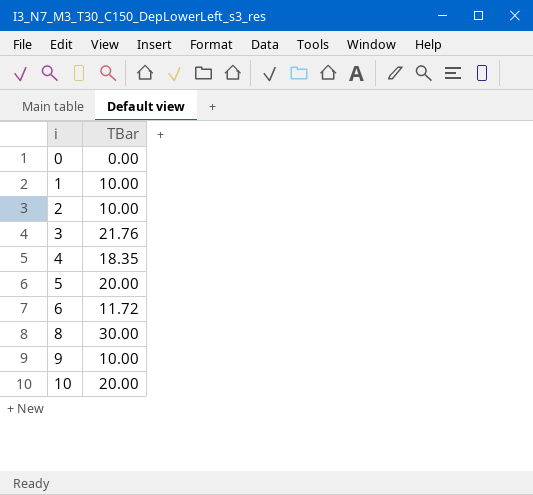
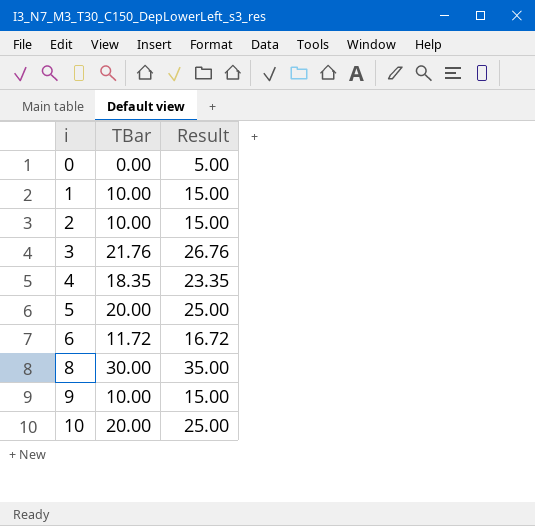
column Result | formula: none -> [TBar] + 5

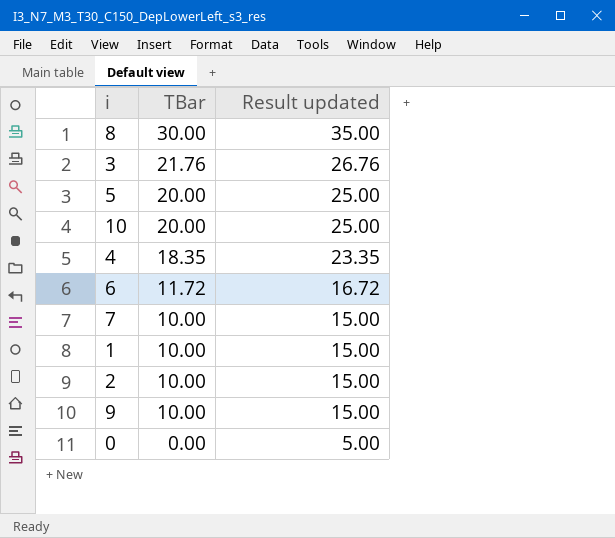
row order: i ascending -> TBar descending
column name: Result -> Result updated
row 7: none -> 10.00 | 15.00

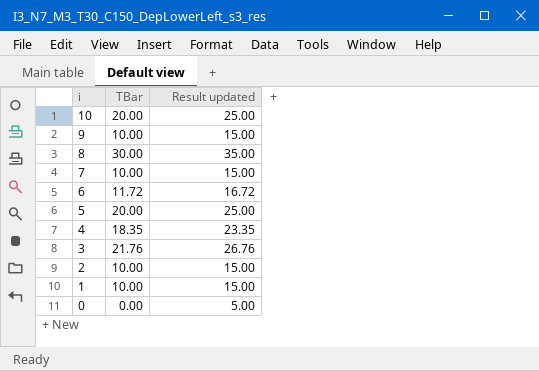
row order: TBar descending -> i descending

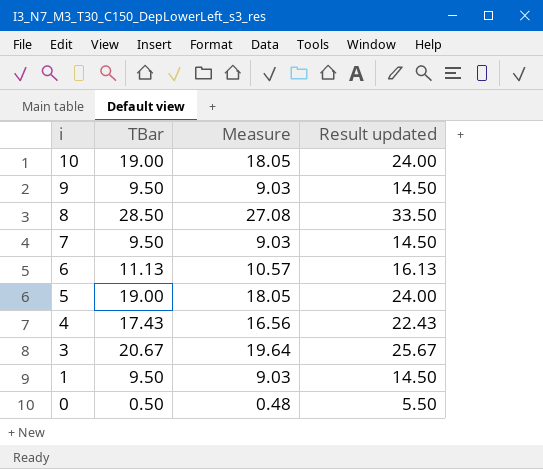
column Measure | formula: none -> [TBar] * 0.95
row 2: 10.00 | 15.00 -> none
10 | TBar: 20.00 -> 19.00
10 | Result updated: 25.00 -> 24.00
9 | TBar: 10.00 -> 9.50
9 | Result updated: 15.00 -> 14.50
8 | TBar: 30.00 -> 28.50
8 | Result updated: 35.00 -> 33.50
7 | TBar: 10.00 -> 9.50
7 | Result updated: 15.00 -> 14.50
6 | TBar: 11.72 -> 11.13
6 | Result updated: 16.72 -> 16.13
5 | TBar: 20.00 -> 19.00
5 | Result updated: 25.00 -> 24.00
4 | TBar: 18.35 -> 17.43
4 | Result updated: 23.35 -> 22.43
3 | TBar: 21.76 -> 20.67
3 | Result updated: 26.76 -> 25.67
1 | TBar: 10.00 -> 9.50
1 | Result updated: 15.00 -> 14.50
0 | TBar: 0.00 -> 0.50
0 | Result updated: 5.00 -> 5.50

